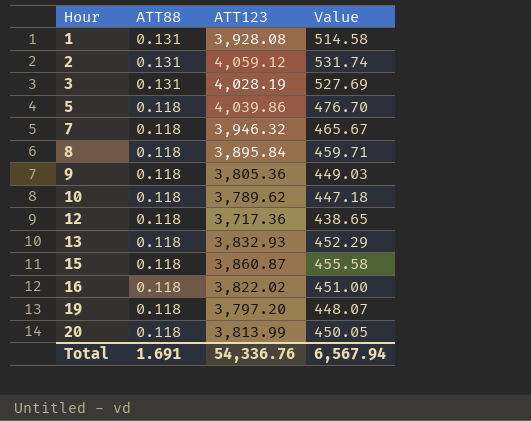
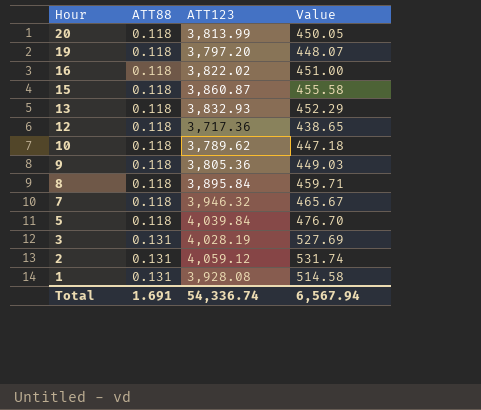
row order: Hour ascending -> Hour descending
5 | ATT123: 4,039.86 -> 4,039.84
Total | ATT123: 54,336.76 -> 54,336.74

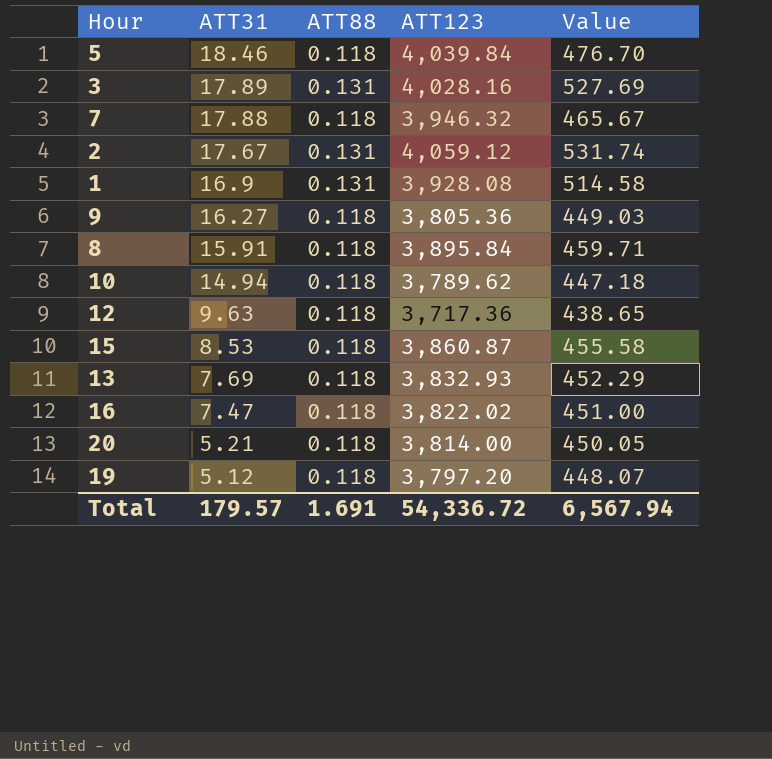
row order: Hour descending -> ATT31 descending
column ATT31 | position: none -> 2
3 | ATT123: 4,028.19 -> 4,028.16
20 | ATT123: 3,813.99 -> 3,814.00
Total | ATT123: 54,336.74 -> 54,336.72

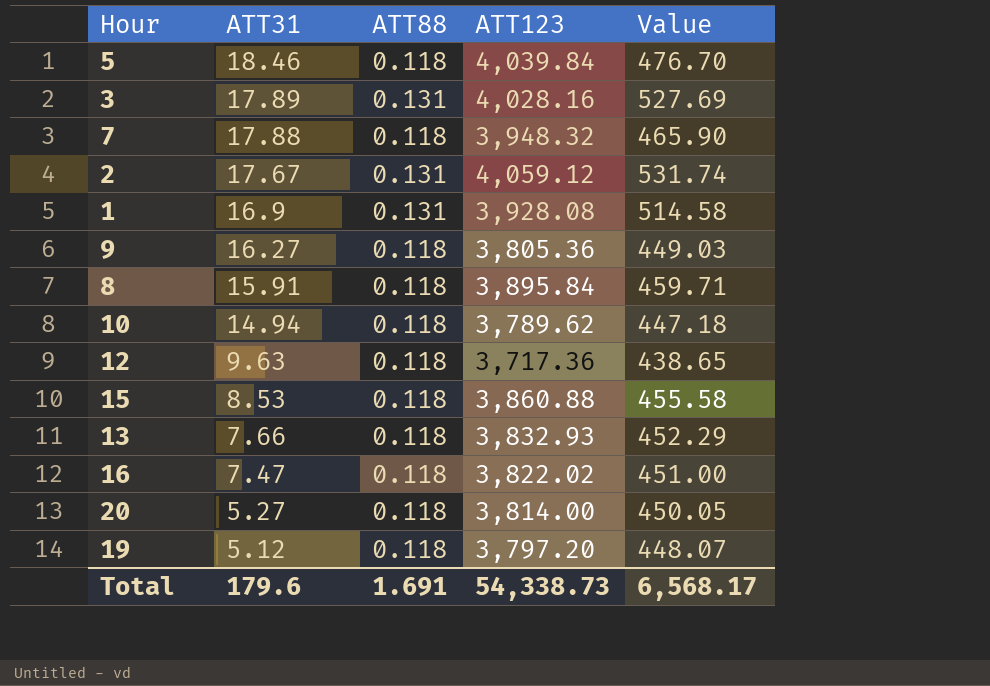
7 | ATT123: 3,946.32 -> 3,948.32
7 | Value: 465.67 -> 465.90
15 | ATT123: 3,860.87 -> 3,860.88
13 | ATT31: 7.69 -> 7.66
20 | ATT31: 5.21 -> 5.27
Total | ATT31: 179.57 -> 179.6
Total | ATT123: 54,336.72 -> 54,338.73
Total | Value: 6,567.94 -> 6,568.17

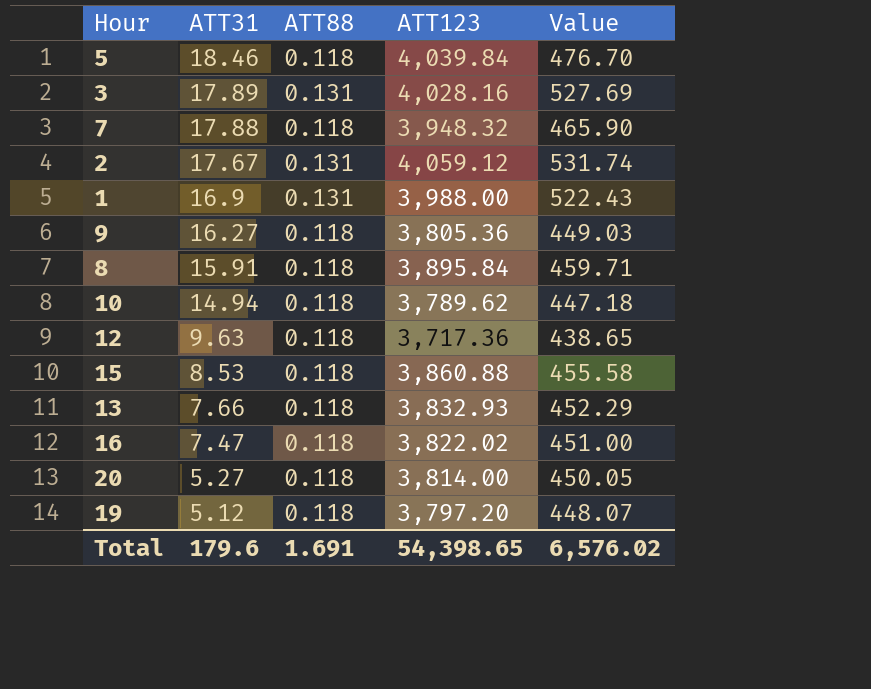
1 | ATT123: 3,928.08 -> 3,988.00
1 | Value: 514.58 -> 522.43
Total | ATT123: 54,338.73 -> 54,398.65
Total | Value: 6,568.17 -> 6,576.02

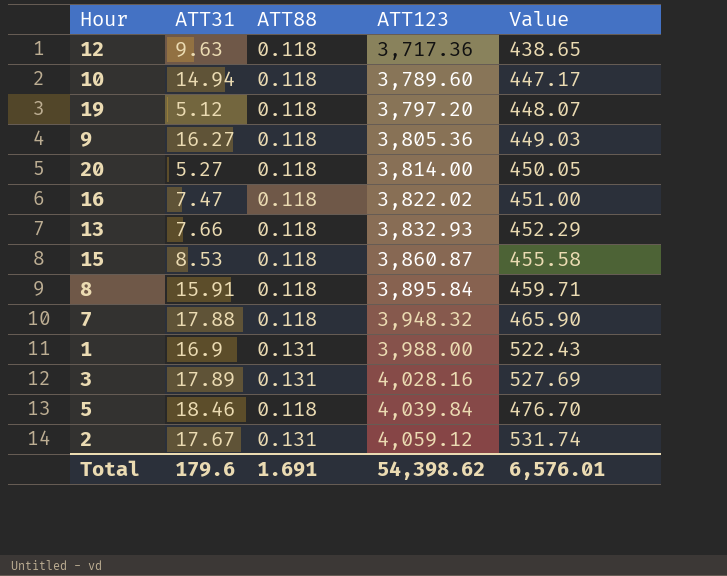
row order: ATT31 descending -> ATT123 ascending
10 | ATT123: 3,789.62 -> 3,789.60
10 | Value: 447.18 -> 447.17
15 | ATT123: 3,860.88 -> 3,860.87
Total | ATT123: 54,398.65 -> 54,398.62
Total | Value: 6,576.02 -> 6,576.01

